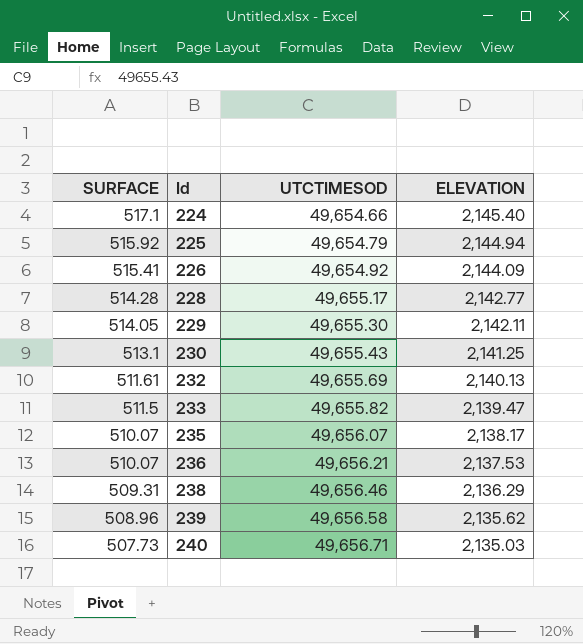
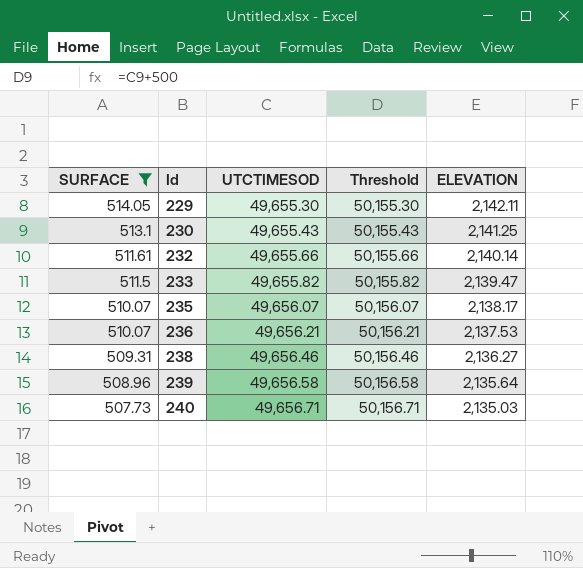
filter: none -> SURFACE <= 514.05
column Threshold | formula: none -> [UTCTIMESOD] + 500
232 | UTCTIMESOD: 49,655.69 -> 49,655.66
232 | ELEVATION: 2,140.13 -> 2,140.14
238 | ELEVATION: 2,136.29 -> 2,136.27
239 | ELEVATION: 2,135.62 -> 2,135.64

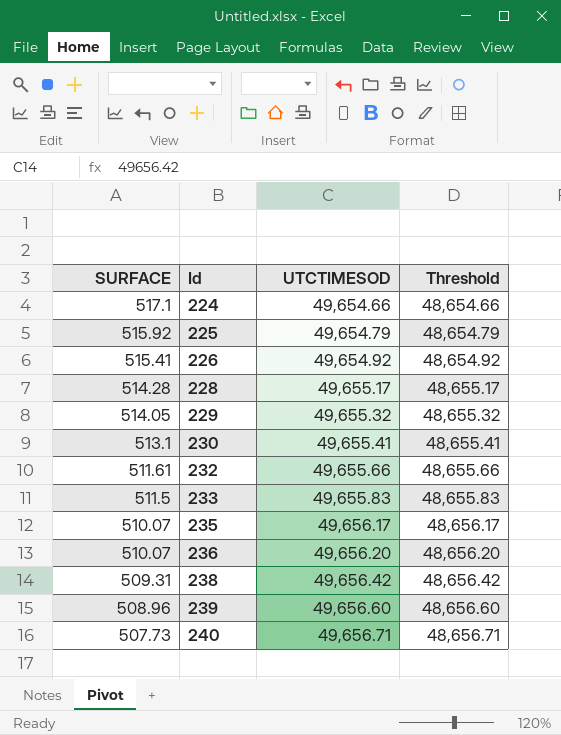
filter: SURFACE <= 514.05 -> none
column ELEVATION | position: 5 -> none
column Threshold | formula: [UTCTIMESOD] + 500 -> [UTCTIMESOD] - 1000
229 | UTCTIMESOD: 49,655.30 -> 49,655.32
230 | UTCTIMESOD: 49,655.43 -> 49,655.41
233 | UTCTIMESOD: 49,655.82 -> 49,655.83
235 | UTCTIMESOD: 49,656.07 -> 49,656.17
236 | UTCTIMESOD: 49,656.21 -> 49,656.20
238 | UTCTIMESOD: 49,656.46 -> 49,656.42
239 | UTCTIMESOD: 49,656.58 -> 49,656.60

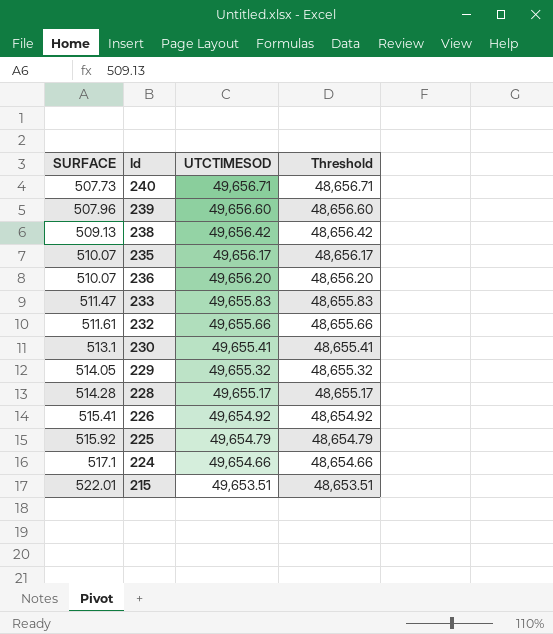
row order: SURFACE descending -> SURFACE ascending
239 | SURFACE: 508.96 -> 507.96
238 | SURFACE: 509.31 -> 509.13
233 | SURFACE: 511.5 -> 511.47
row 215: none -> 522.01 | 49,653.51 | 48,653.51

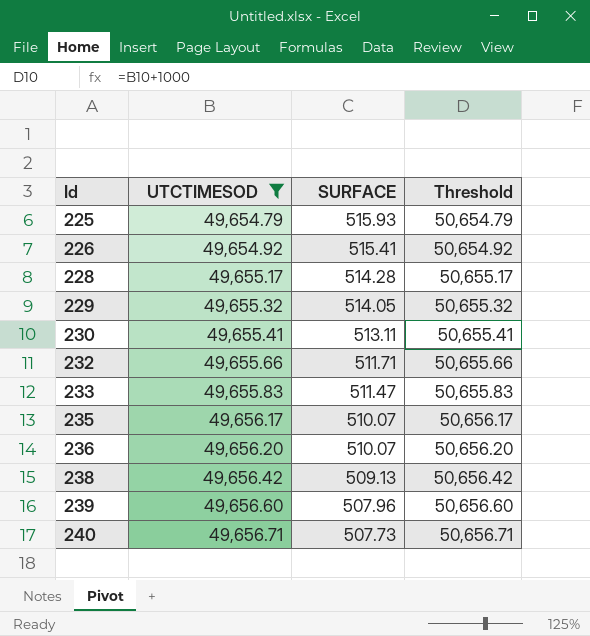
filter: none -> UTCTIMESOD >= 49,654.79
row order: SURFACE ascending -> Id ascending
column SURFACE | position: 1 -> 3
column Threshold | formula: [UTCTIMESOD] - 1000 -> [UTCTIMESOD] + 1000
225 | SURFACE: 515.92 -> 515.93
230 | SURFACE: 513.1 -> 513.11
232 | SURFACE: 511.61 -> 511.71

